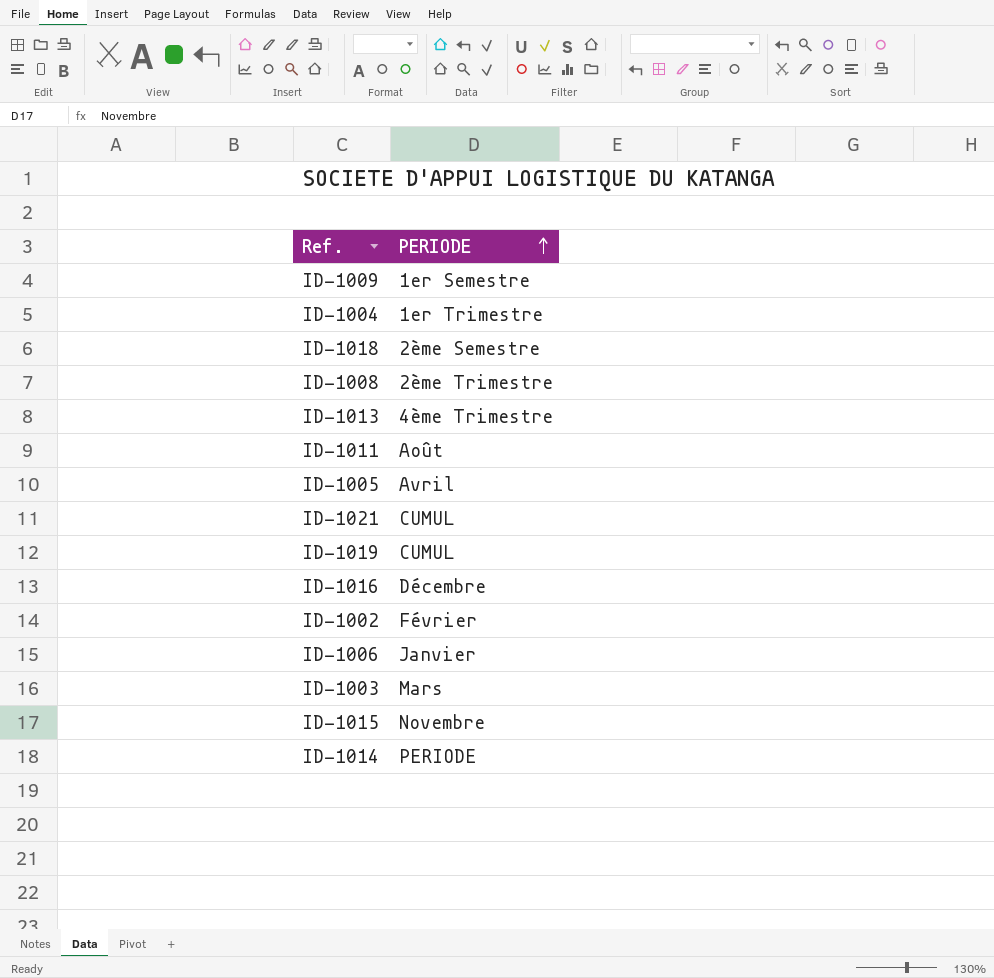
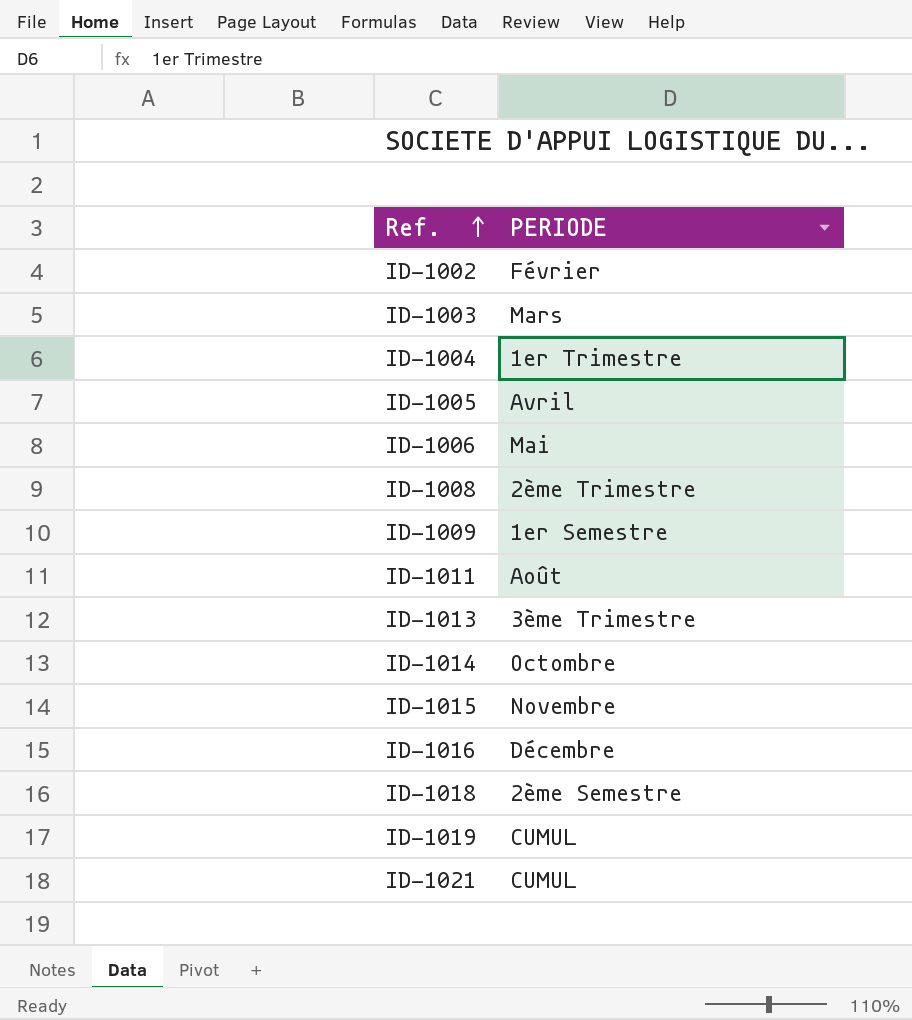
row order: PERIODE ascending -> Ref. ascending
ID-1006 | PERIODE: Janvier -> Mai
ID-1013 | PERIODE: 4ème Trimestre -> 3ème Trimestre
ID-1014 | PERIODE: PERIODE -> Octombre

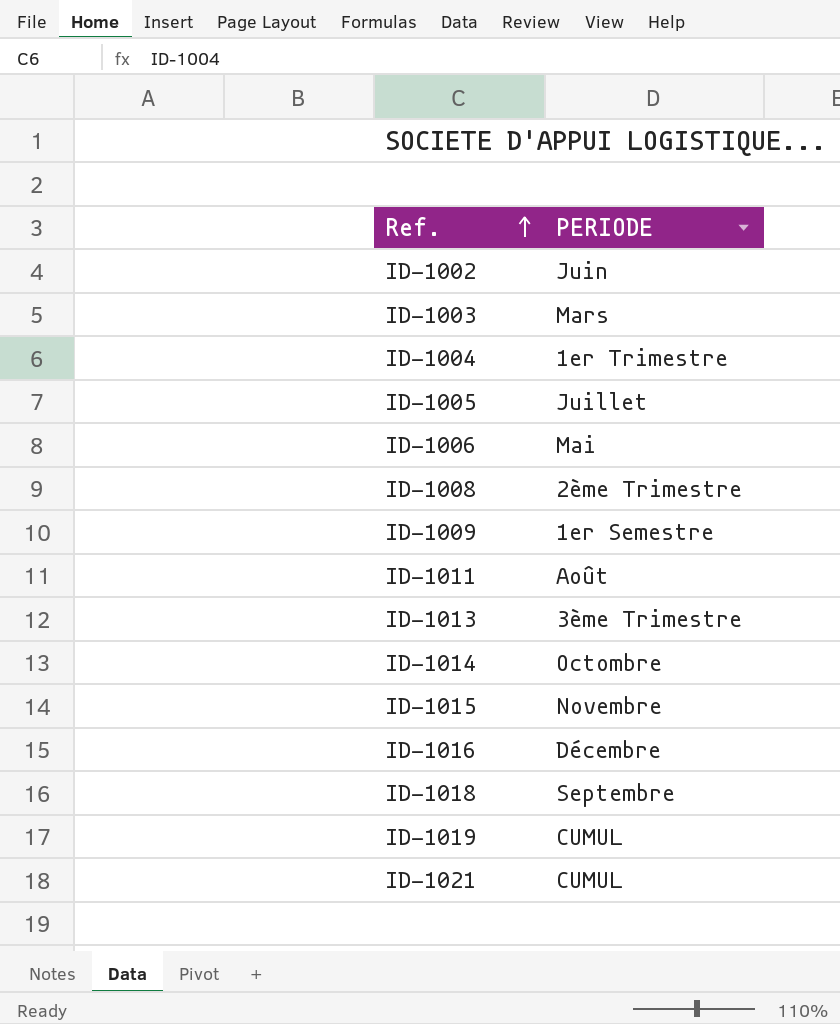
ID-1002 | PERIODE: Février -> Juin
ID-1005 | PERIODE: Avril -> Juillet
ID-1018 | PERIODE: 2ème Semestre -> Septembre

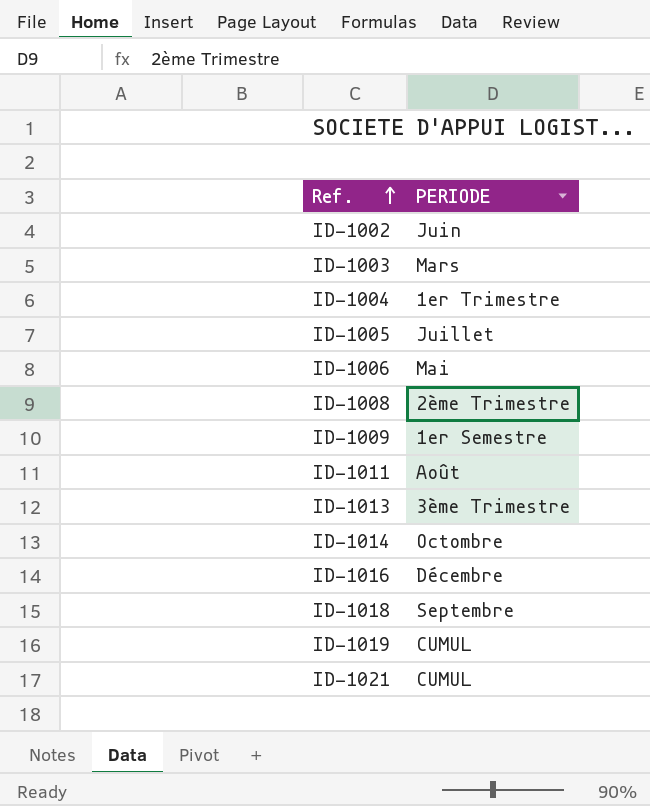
row ID-1015: Novembre -> none

